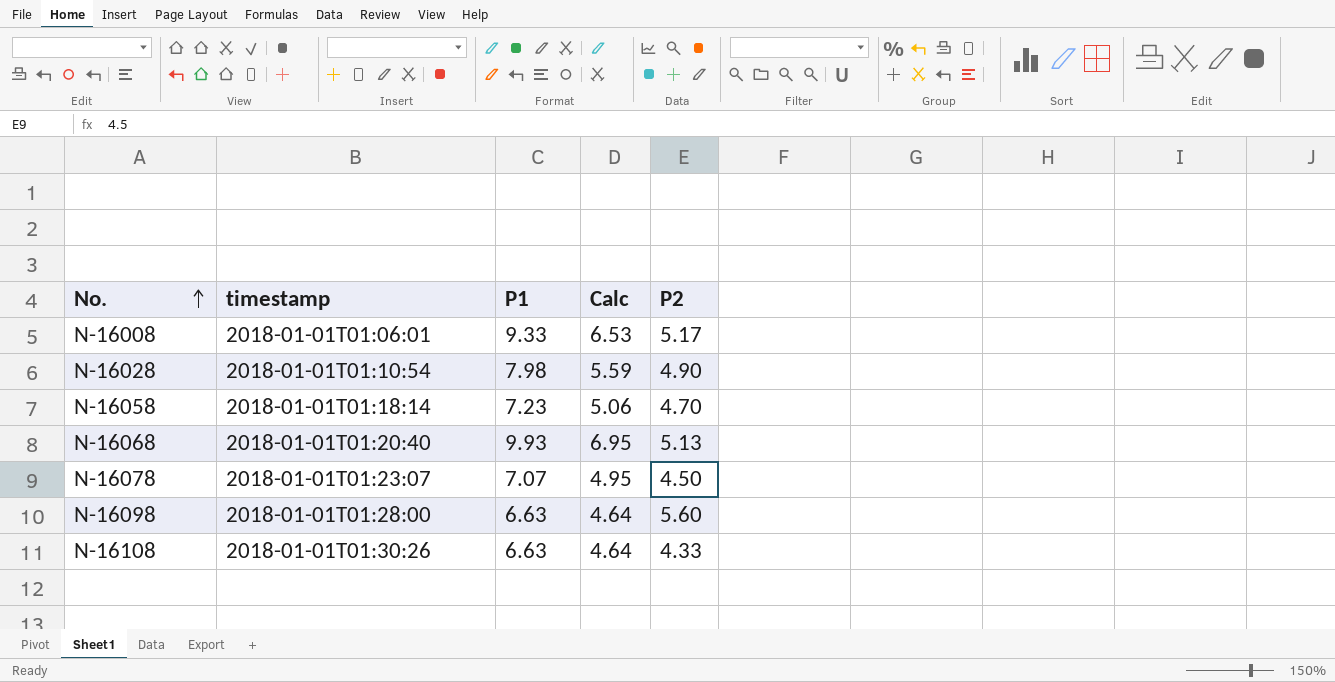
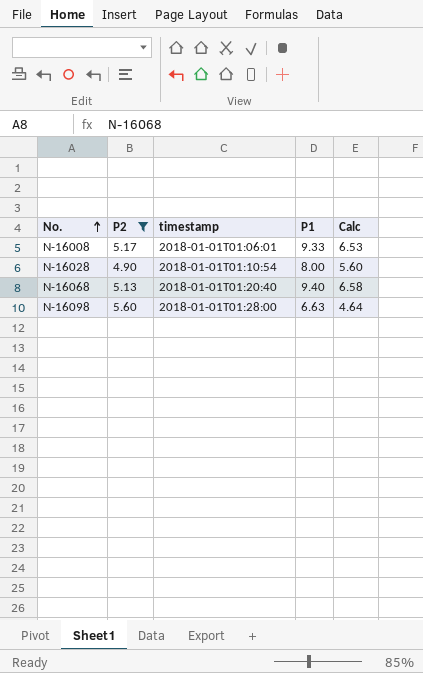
filter: none -> P2 >= 4.90
column P2 | position: 5 -> 2
N-16028 | P1: 7.98 -> 8.00
N-16028 | Calc: 5.59 -> 5.60
N-16068 | P1: 9.93 -> 9.40
N-16068 | Calc: 6.95 -> 6.58

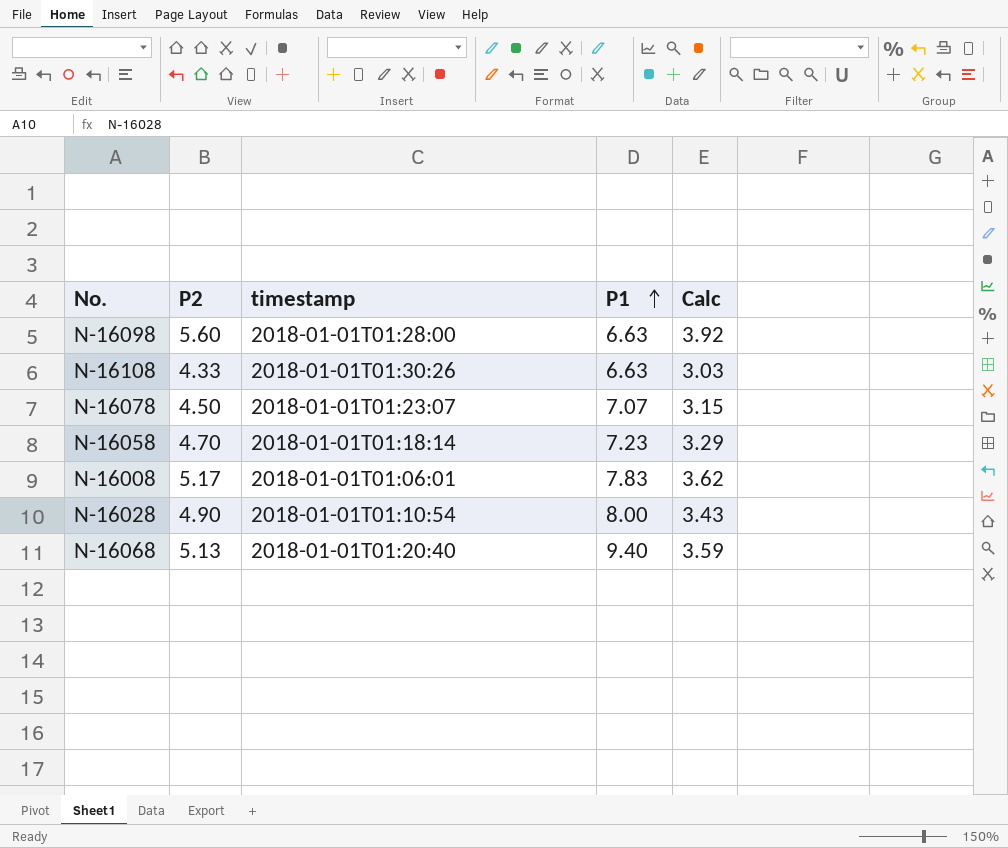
filter: P2 >= 4.90 -> none
row order: No. ascending -> P1 ascending
column Calc | formula: [P1] * 0.7 -> [P2] * 0.7
N-16008 | P1: 9.33 -> 7.83

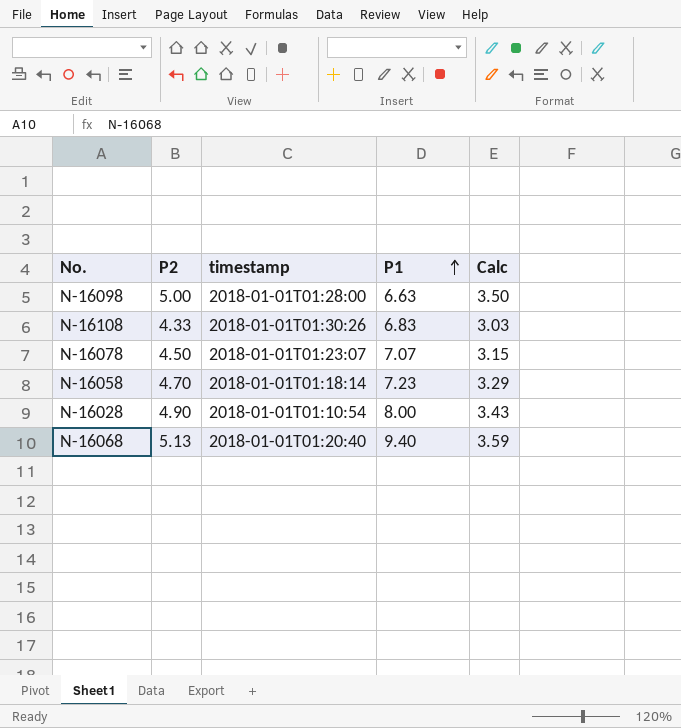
row N-16008: 5.17 | 2018-01-01T01:06:01 | 7.83 | 3.62 -> none
N-16098 | P2: 5.60 -> 5.00
N-16098 | Calc: 3.92 -> 3.50
N-16108 | P1: 6.63 -> 6.83

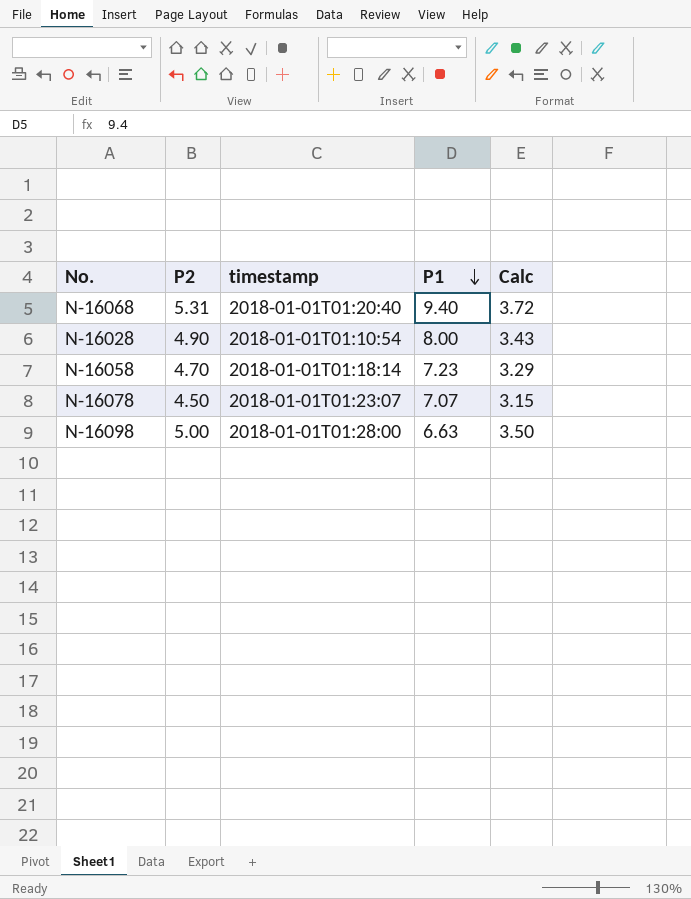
row order: P1 ascending -> P1 descending
row N-16108: 4.33 | 2018-01-01T01:30:26 | 6.83 | 3.03 -> none
N-16068 | P2: 5.13 -> 5.31
N-16068 | Calc: 3.59 -> 3.72

